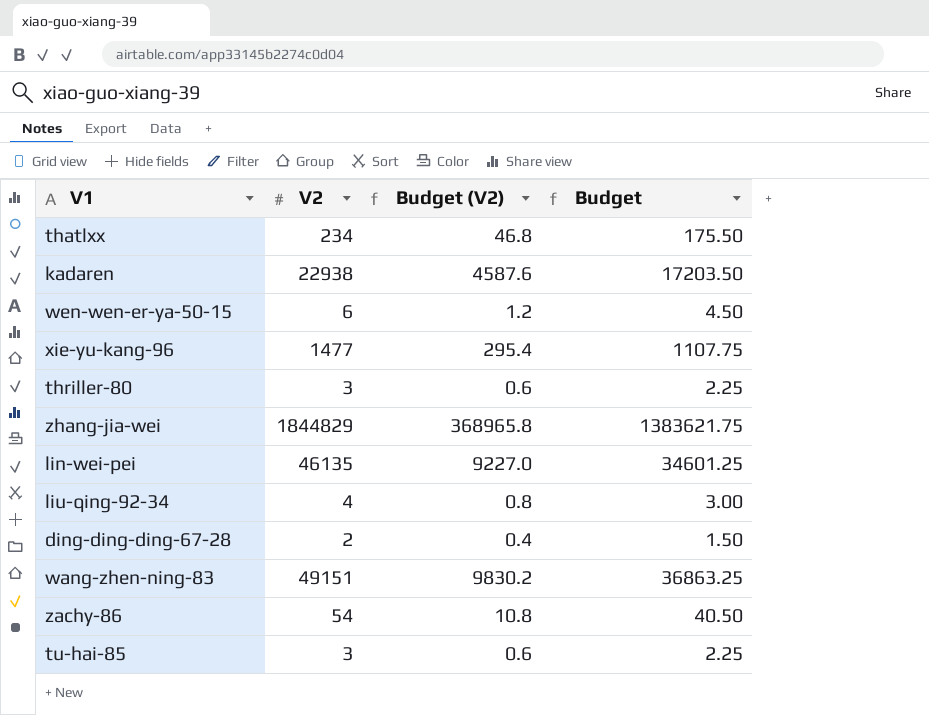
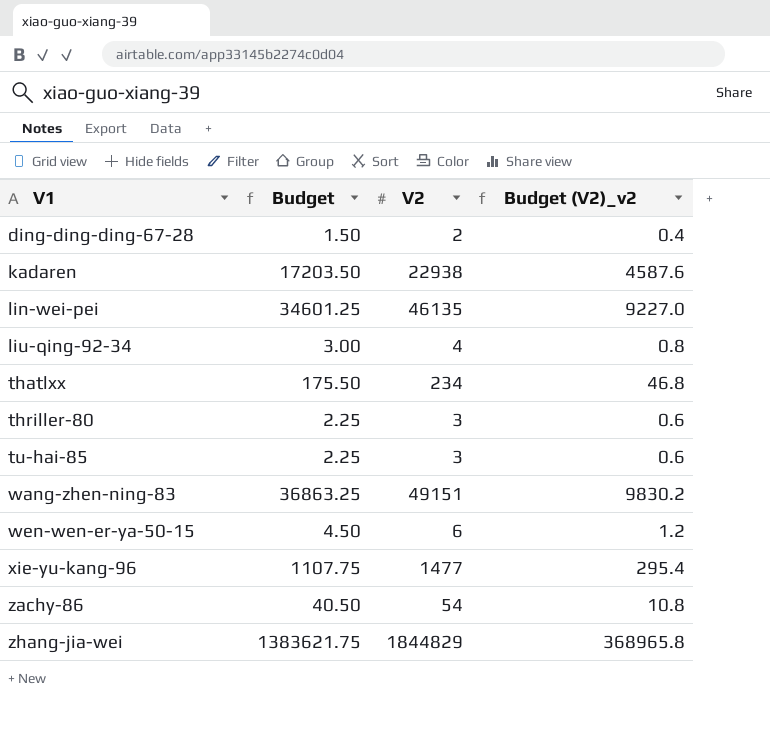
row order: none -> V1 ascending
column Budget | position: 4 -> 2
column name: Budget (V2) -> Budget (V2)_v2

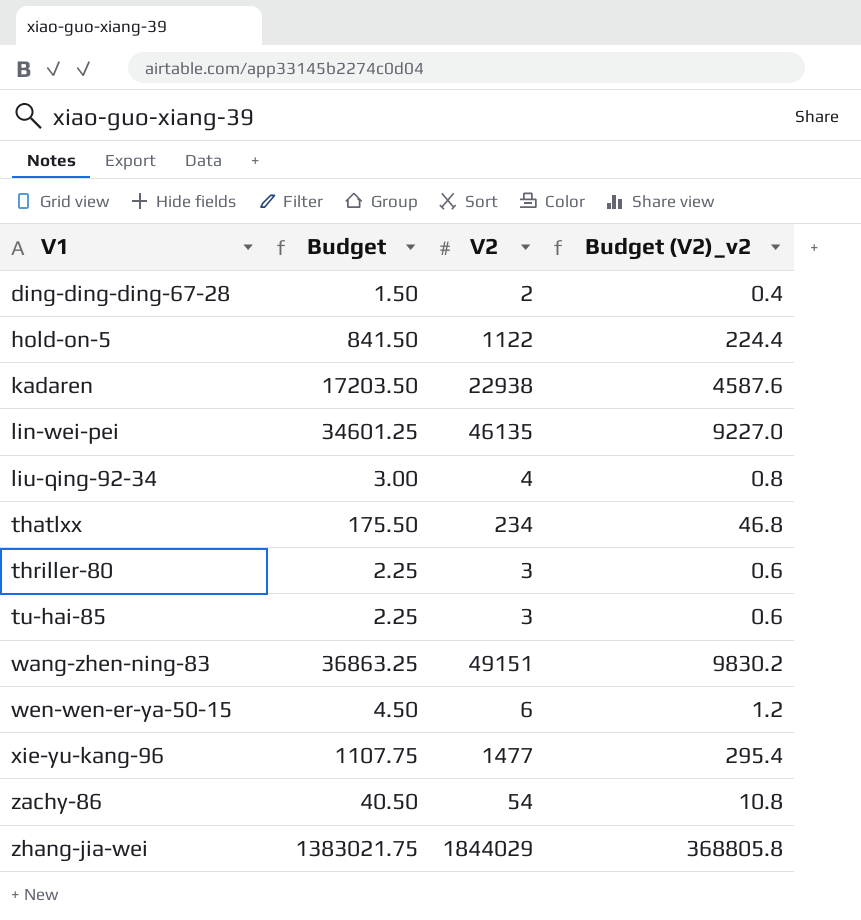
row hold-on-5: none -> 841.50 | 1122 | 224.4
zhang-jia-wei | Budget: 1383621.75 -> 1383021.75
zhang-jia-wei | V2: 1844829 -> 1844029
zhang-jia-wei | Budget (V2)_v2: 368965.8 -> 368805.8

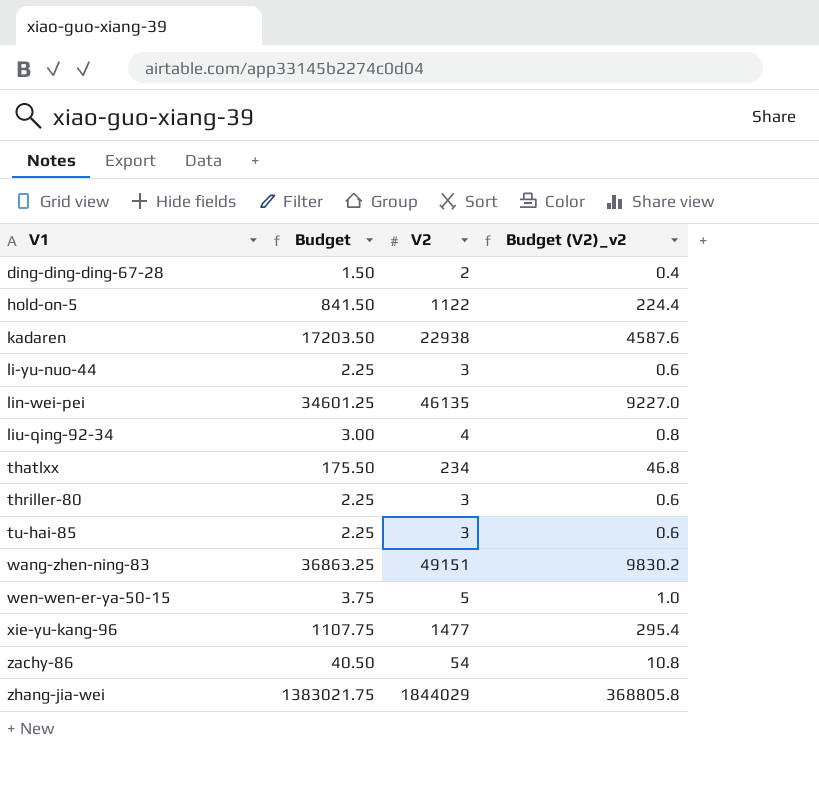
row li-yu-nuo-44: none -> 2.25 | 3 | 0.6
wen-wen-er-ya-50-15 | Budget: 4.50 -> 3.75
wen-wen-er-ya-50-15 | V2: 6 -> 5
wen-wen-er-ya-50-15 | Budget (V2)_v2: 1.2 -> 1.0

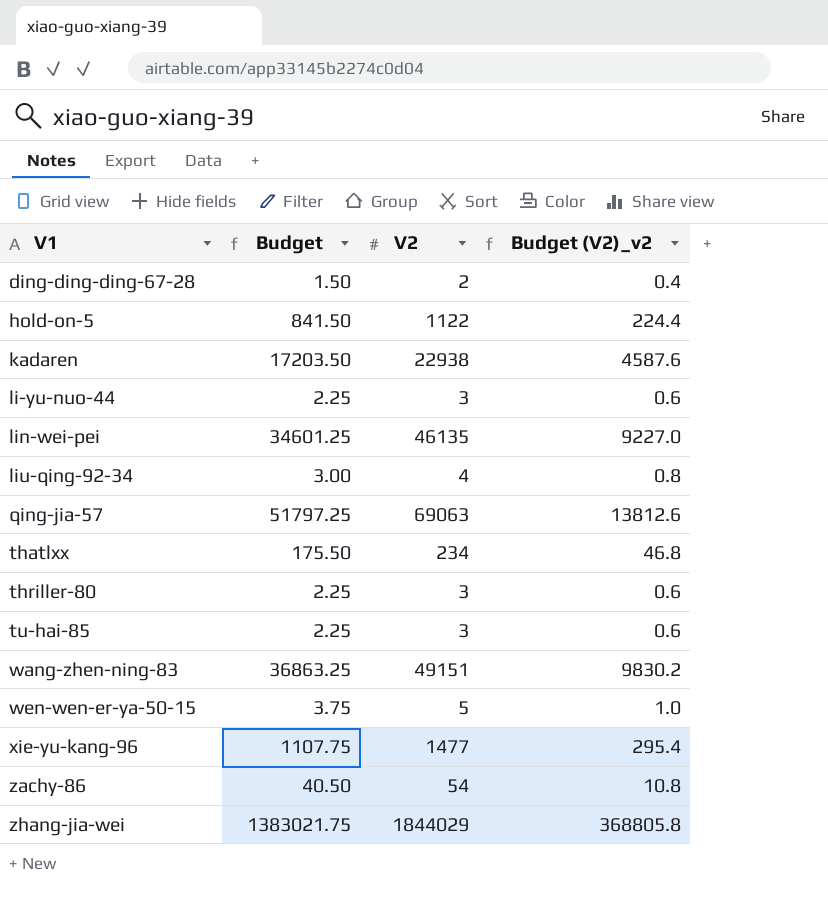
row qing-jia-57: none -> 51797.25 | 69063 | 13812.6

